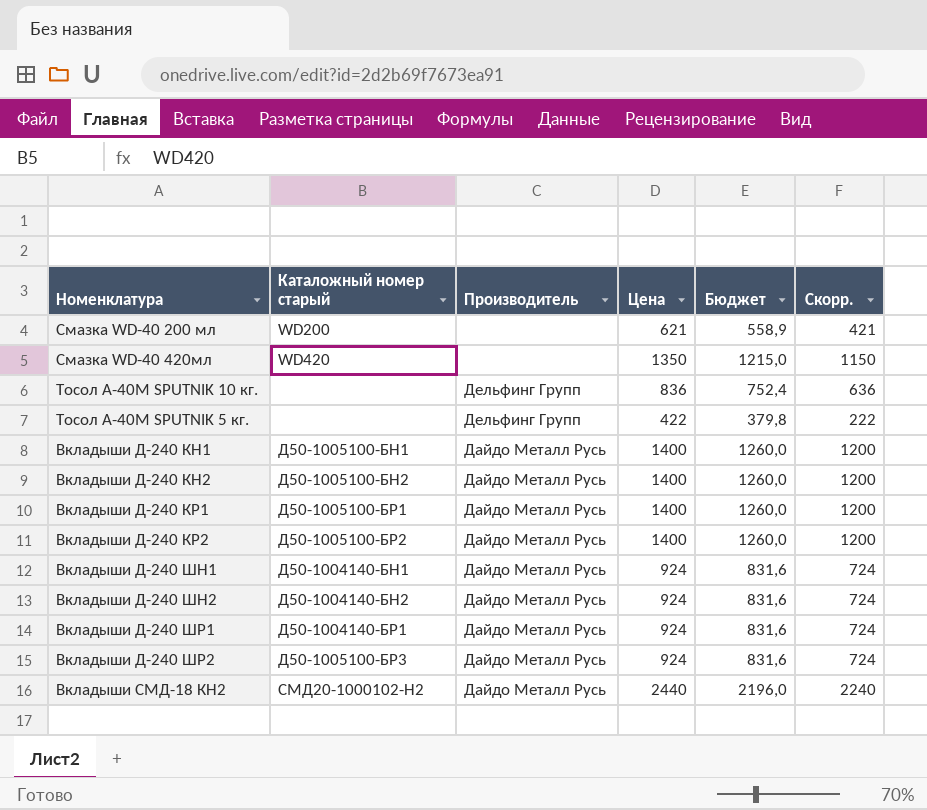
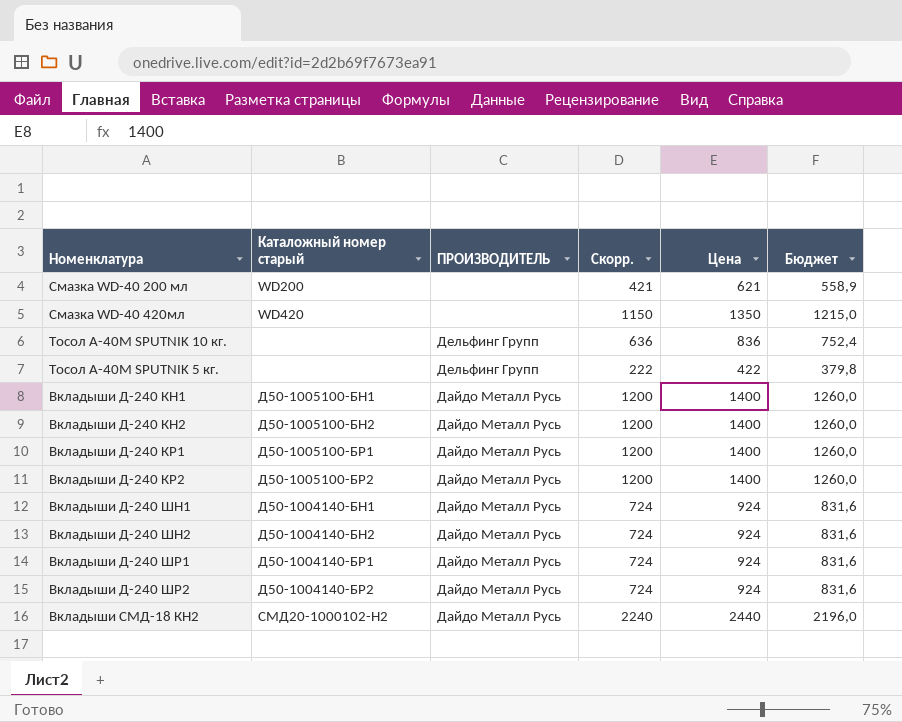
column name: Производитель -> ПРОИЗВОДИТЕЛЬ
column Скорр. | position: 6 -> 4
Вкладыши Д-240 ШР2 | Каталожный номер старый: Д50-1005100-БР3 -> Д50-1004140-БР2

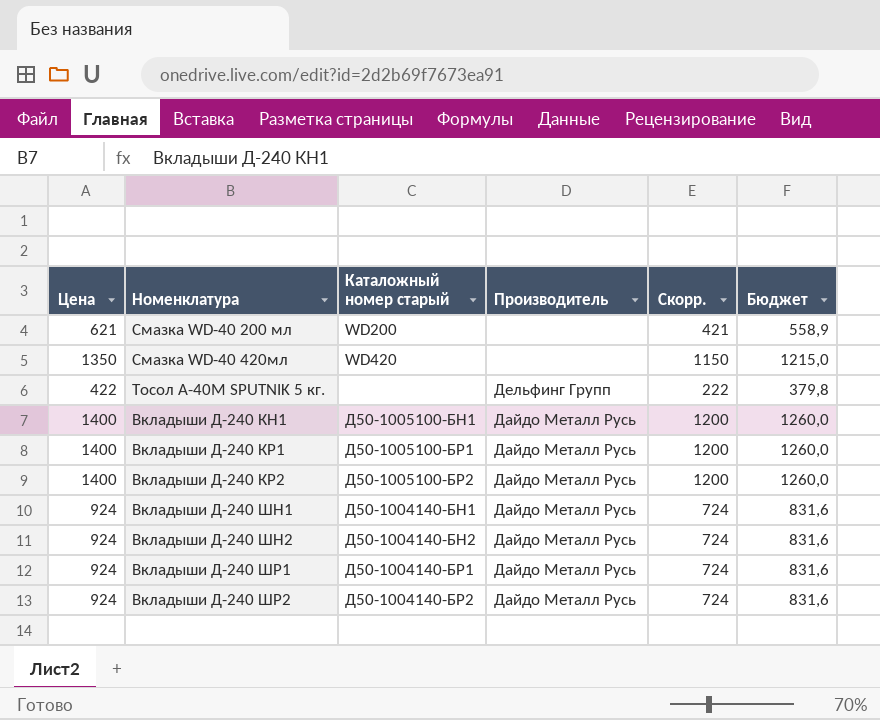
column Цена | position: 5 -> 1
column name: ПРОИЗВОДИТЕЛЬ -> Производитель
row Тосол А-40М SPUTNIK 10 кг.: none | Дельфинг Групп | 636 | 836 | 752,4 -> none
row Вкладыши Д-240 КН2: Д50-1005100-БН2 | Дайдо Металл Русь | 1200 | 1400 | 1260,0 -> none
row Вкладыши СМД-18 КН2: СМД20-1000102-Н2 | Дайдо Металл Русь | 2240 | 2440 | 2196,0 -> none

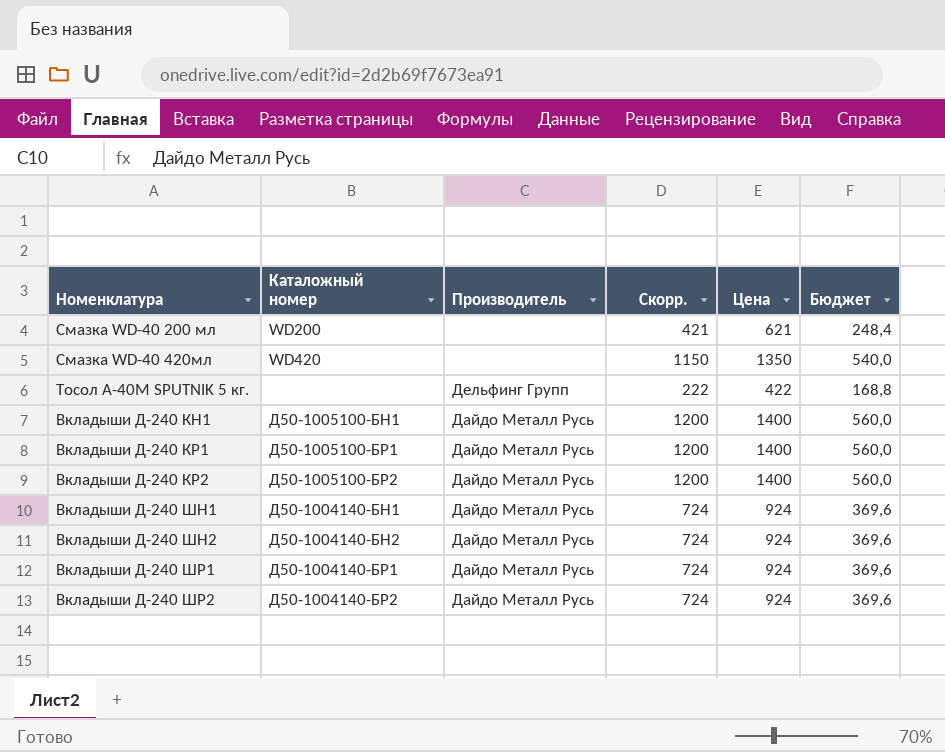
column name: Каталожный номер старый -> Каталожный номер
column Цена | position: 1 -> 5
column Бюджет | formula: [Цена] * 0,9 -> [Цена] * 0,4

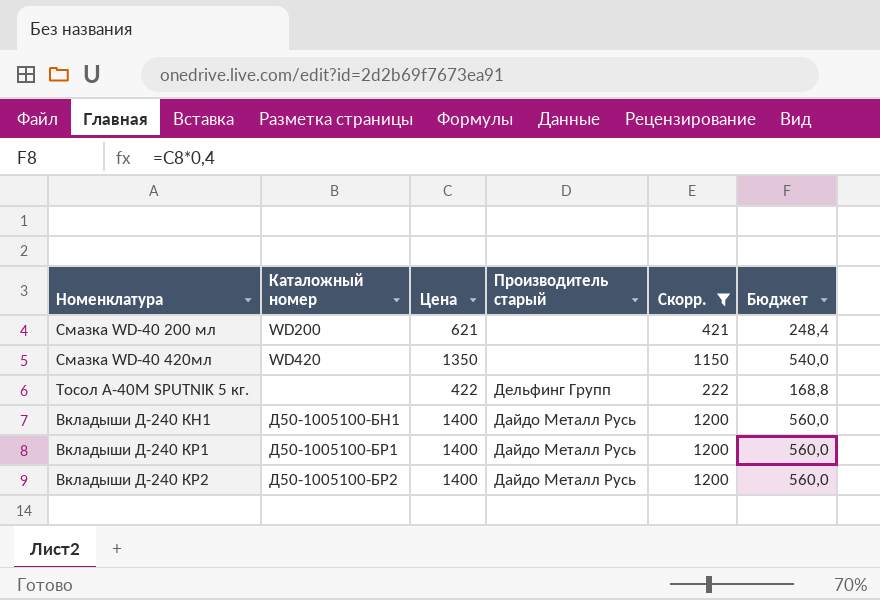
filter: none -> Скорр. != 724
column Цена | position: 5 -> 3
column name: Производитель -> Производитель старый

